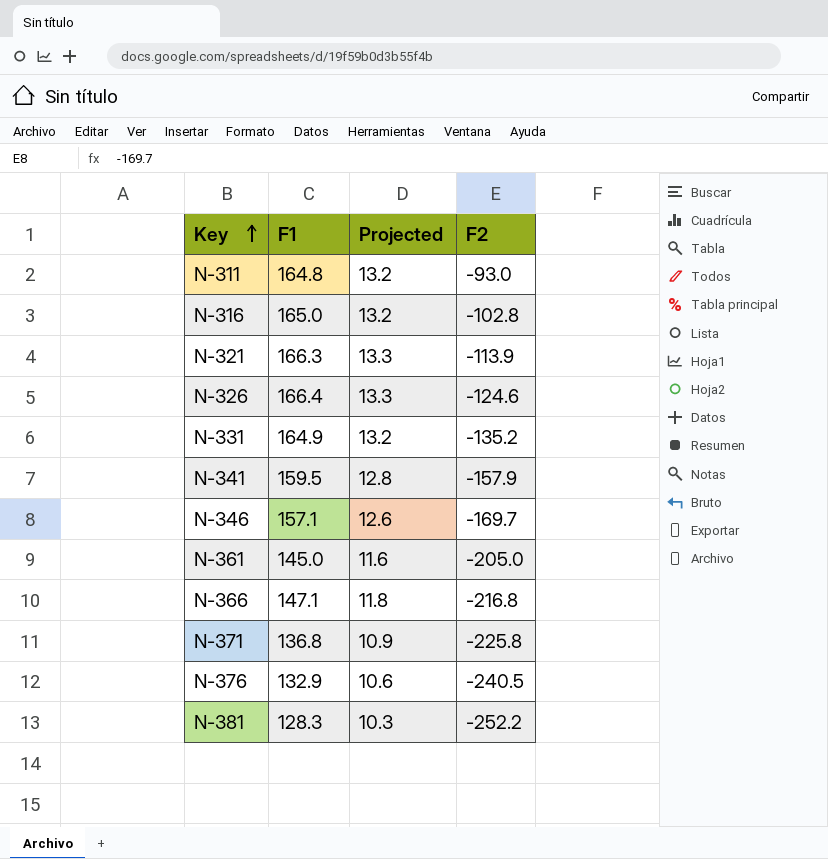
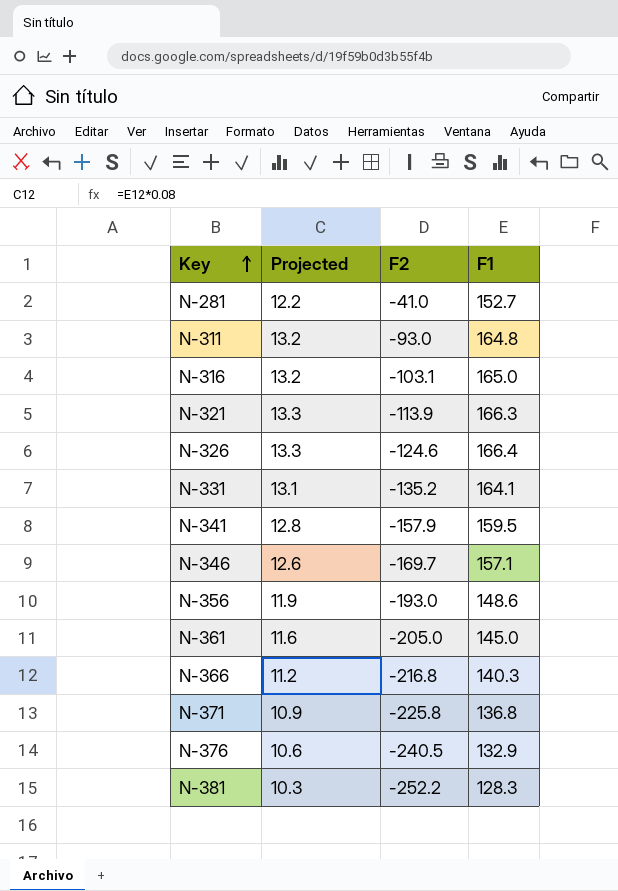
column F1 | position: 2 -> 4
row N-281: none -> 12.2 | -41.0 | 152.7
N-316 | F2: -102.8 -> -103.1
N-331 | Projected: 13.2 -> 13.1
N-331 | F1: 164.9 -> 164.1
row N-356: none -> 11.9 | -193.0 | 148.6
N-366 | Projected: 11.8 -> 11.2
N-366 | F1: 147.1 -> 140.3

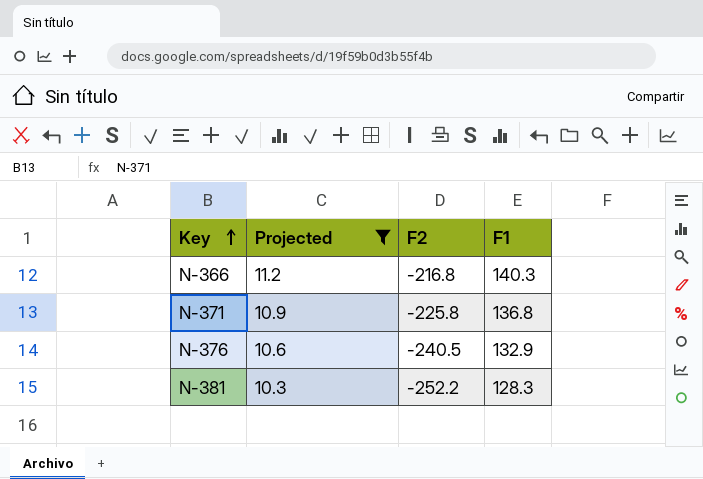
filter: none -> Projected <= 11.2

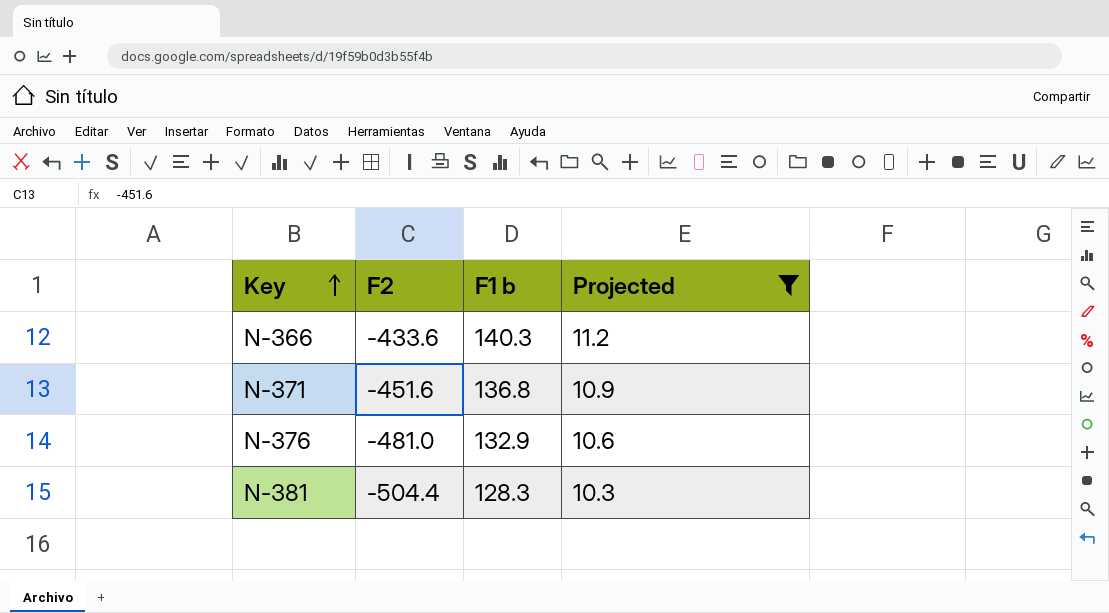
column name: F1 -> F1 b
column Projected | position: 2 -> 4
N-366 | F2: -216.8 -> -433.6
N-371 | F2: -225.8 -> -451.6
N-376 | F2: -240.5 -> -481.0
N-381 | F2: -252.2 -> -504.4

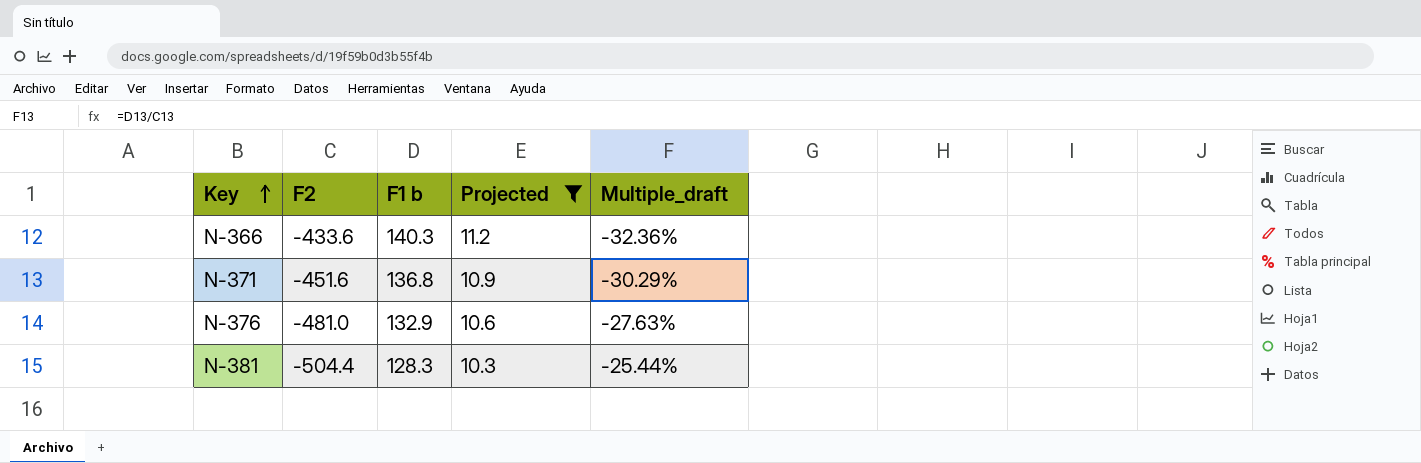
column Multiple_draft | formula: none -> [F1 b] / [F2]

